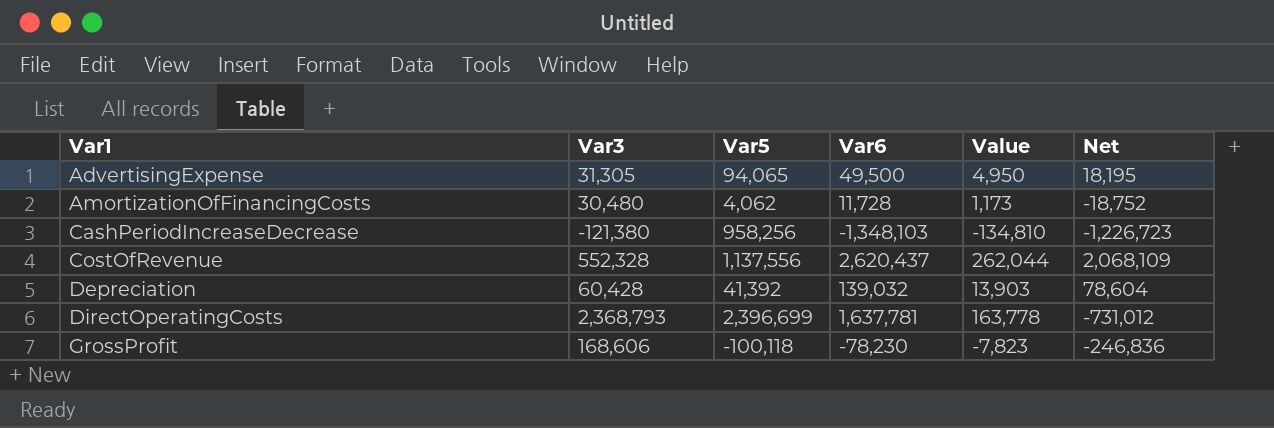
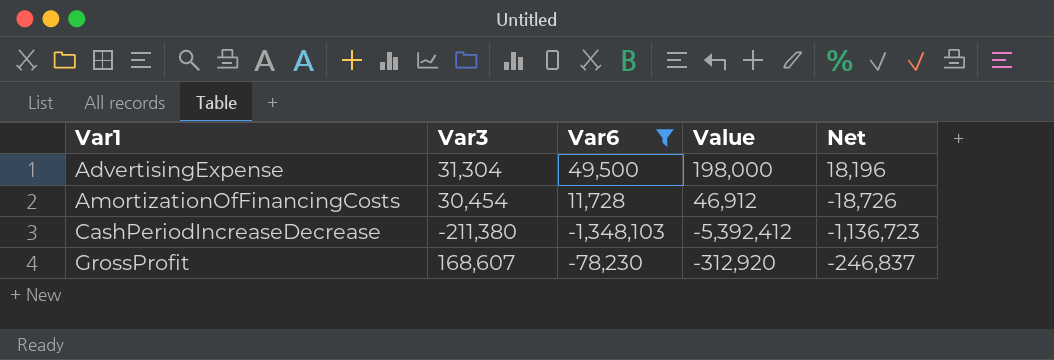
filter: none -> Var6 <= 49,500
column Var5 | position: 3 -> none
column Value | formula: [Var6] * 0.1 -> [Var6] * 4
AdvertisingExpense | Var3: 31,305 -> 31,304
AdvertisingExpense | Net: 18,195 -> 18,196
AmortizationOfFinancingCosts | Var3: 30,480 -> 30,454
AmortizationOfFinancingCosts | Net: -18,752 -> -18,726
CashPeriodIncreaseDecrease | Var3: -121,380 -> -211,380
CashPeriodIncreaseDecrease | Net: -1,226,723 -> -1,136,723
GrossProfit | Var3: 168,606 -> 168,607
GrossProfit | Net: -246,836 -> -246,837

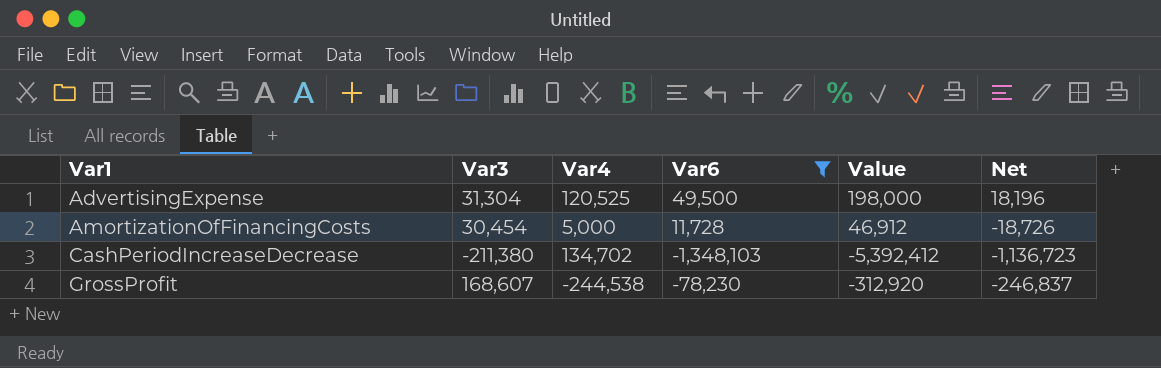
column Var4 | position: none -> 3

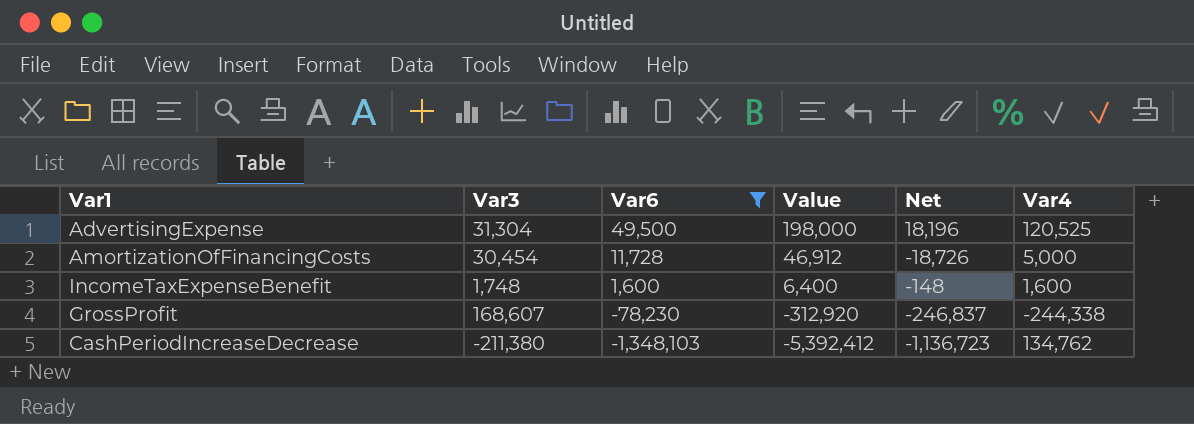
row order: Var1 ascending -> Var6 descending
column Var4 | position: 3 -> 6
row IncomeTaxExpenseBenefit: none -> 1,748 | 1,600 | 6,400 | -148 | 1,600
GrossProfit | Var4: -244,538 -> -244,338
CashPeriodIncreaseDecrease | Var4: 134,702 -> 134,762

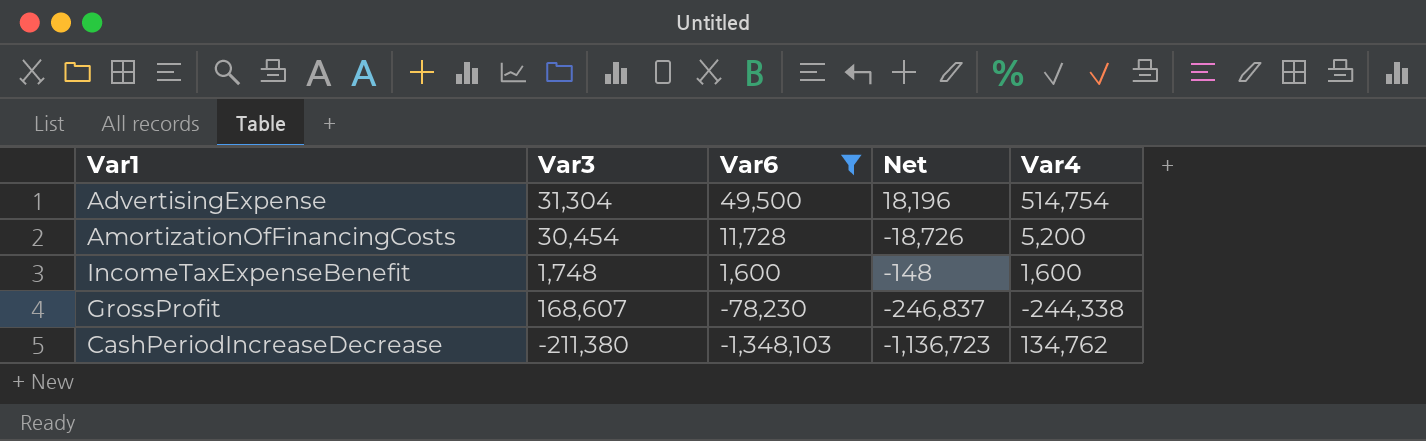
column Value | formula: [Var6] * 4 -> none
AdvertisingExpense | Var4: 120,525 -> 514,754
AmortizationOfFinancingCosts | Var4: 5,000 -> 5,200

